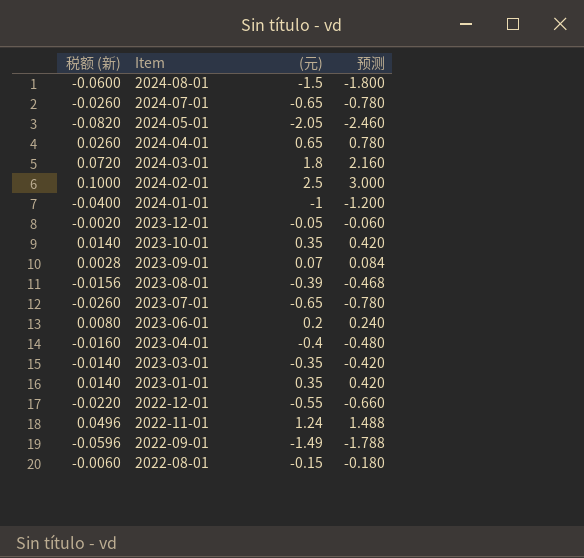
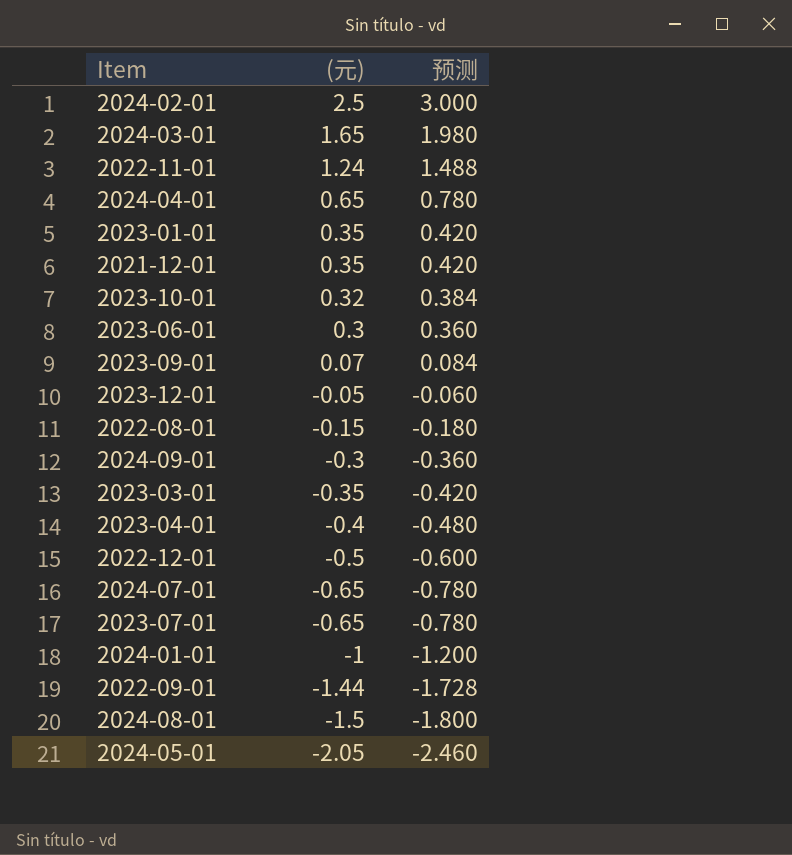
row order: Item descending -> (元) descending
column 税额 (新) | formula: [(元)] * 0.04 -> none
row 2023-08-01: -0.0156 | -0.39 | -0.468 -> none
2024-03-01 | (元): 1.8 -> 1.65
2024-03-01 | 预测: 2.160 -> 1.980
row 2021-12-01: none -> 0.35 | 0.420
2023-10-01 | (元): 0.35 -> 0.32
2023-10-01 | 预测: 0.420 -> 0.384
2023-06-01 | (元): 0.2 -> 0.3
2023-06-01 | 预测: 0.240 -> 0.360
row 2024-09-01: none -> -0.3 | -0.360
2022-12-01 | (元): -0.55 -> -0.5
2022-12-01 | 预测: -0.660 -> -0.600
2022-09-01 | (元): -1.49 -> -1.44
2022-09-01 | 预测: -1.788 -> -1.728

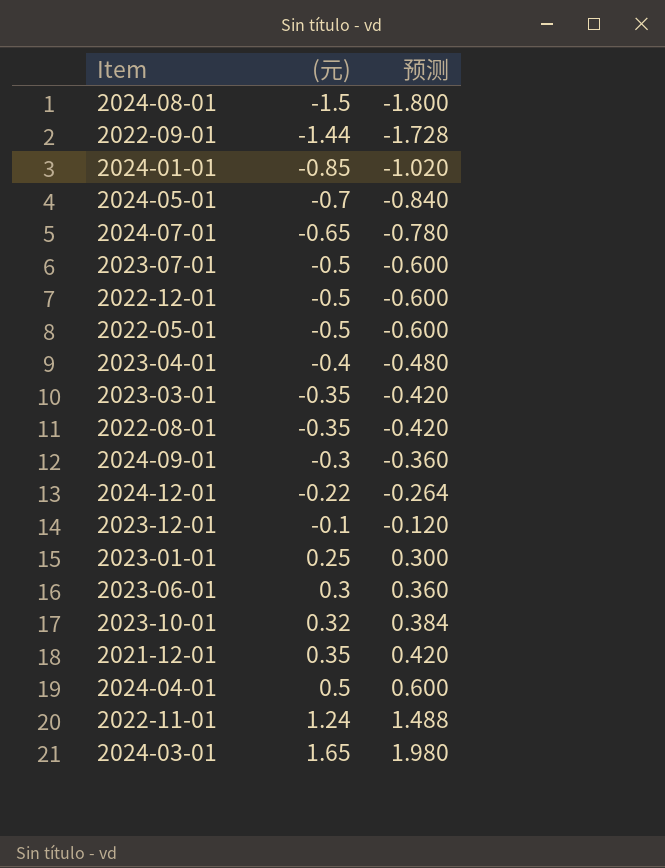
row order: (元) descending -> (元) ascending
row 2024-02-01: 2.5 | 3.000 -> none
row 2023-09-01: 0.07 | 0.084 -> none
2024-01-01 | (元): -1 -> -0.85
2024-01-01 | 预测: -1.200 -> -1.020
2024-05-01 | (元): -2.05 -> -0.7
2024-05-01 | 预测: -2.460 -> -0.840
2023-07-01 | (元): -0.65 -> -0.5
2023-07-01 | 预测: -0.780 -> -0.600
row 2022-05-01: none -> -0.5 | -0.600
2022-08-01 | (元): -0.15 -> -0.35
2022-08-01 | 预测: -0.180 -> -0.420
row 2024-12-01: none -> -0.22 | -0.264
2023-12-01 | (元): -0.05 -> -0.1
2023-12-01 | 预测: -0.060 -> -0.120
2023-01-01 | (元): 0.35 -> 0.25
2023-01-01 | 预测: 0.420 -> 0.300
2024-04-01 | (元): 0.65 -> 0.5
2024-04-01 | 预测: 0.780 -> 0.600

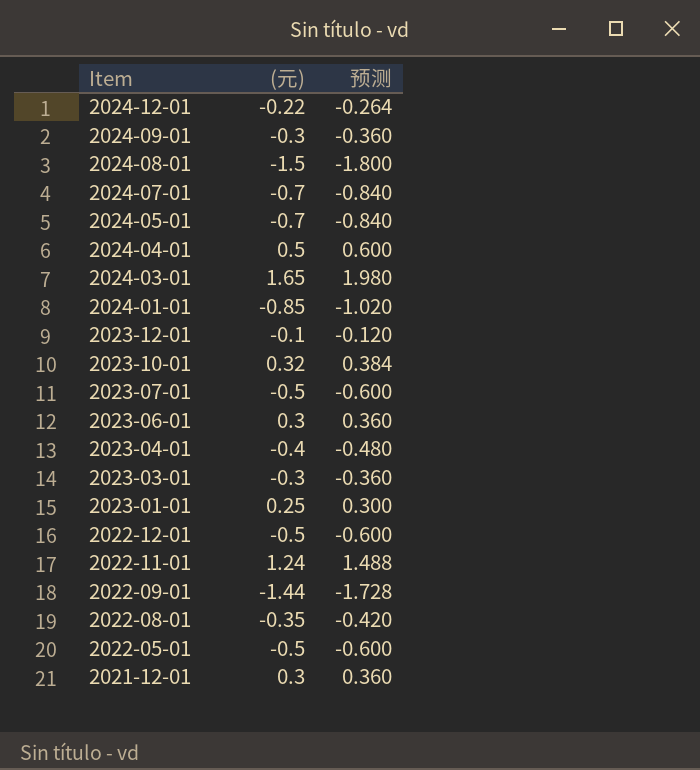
row order: (元) ascending -> Item descending
2024-07-01 | (元): -0.65 -> -0.7
2024-07-01 | 预测: -0.780 -> -0.840
2023-03-01 | (元): -0.35 -> -0.3
2023-03-01 | 预测: -0.420 -> -0.360
2021-12-01 | (元): 0.35 -> 0.3
2021-12-01 | 预测: 0.420 -> 0.360

